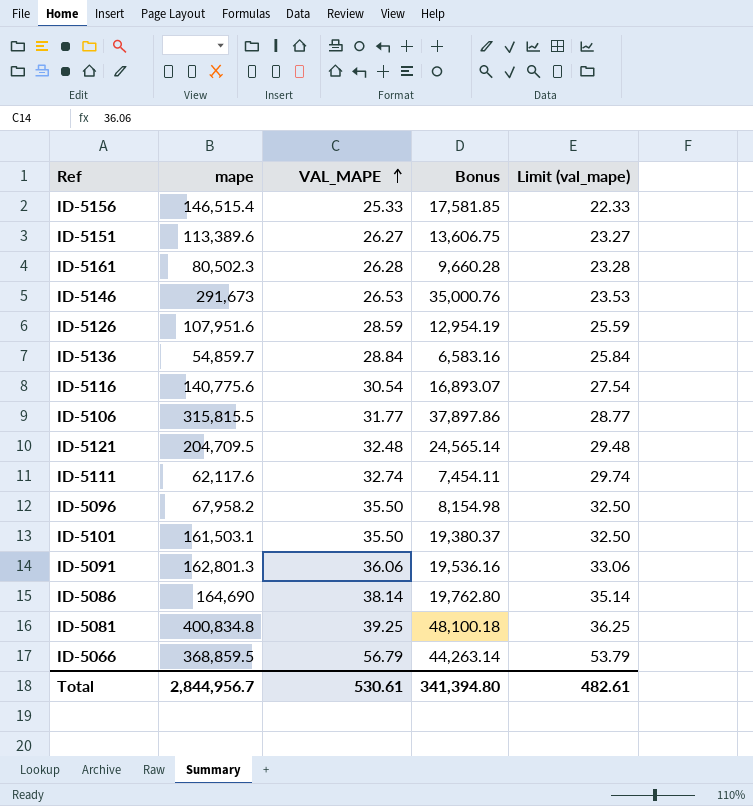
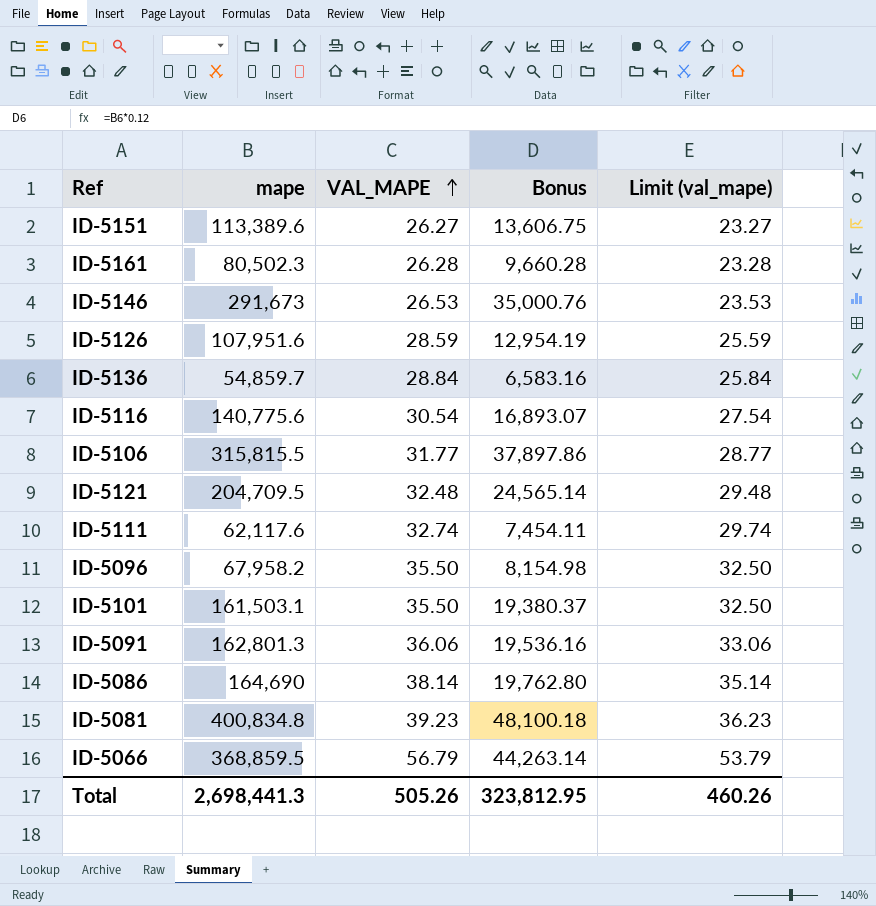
row ID-5156: 146,515.4 | 25.33 | 17,581.85 | 22.33 -> none
ID-5081 | VAL_MAPE: 39.25 -> 39.23
ID-5081 | Limit (val_mape): 36.25 -> 36.23
Total | mape: 2,844,956.7 -> 2,698,441.3
Total | VAL_MAPE: 530.61 -> 505.26
Total | Bonus: 341,394.80 -> 323,812.95
Total | Limit (val_mape): 482.61 -> 460.26

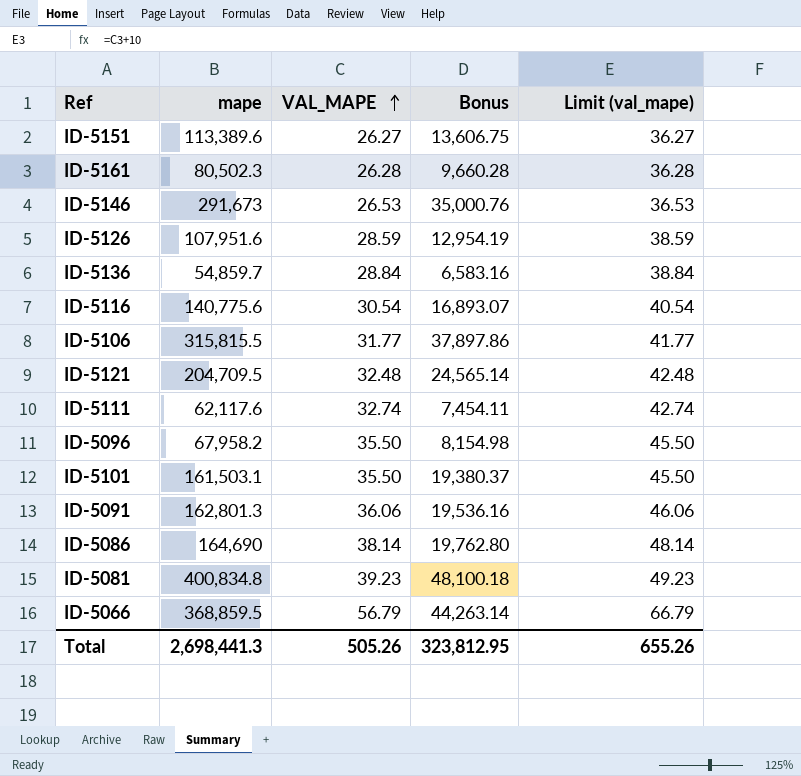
column Limit (val_mape) | formula: [VAL_MAPE] - 3 -> [VAL_MAPE] + 10
Total | Limit (val_mape): 460.26 -> 655.26

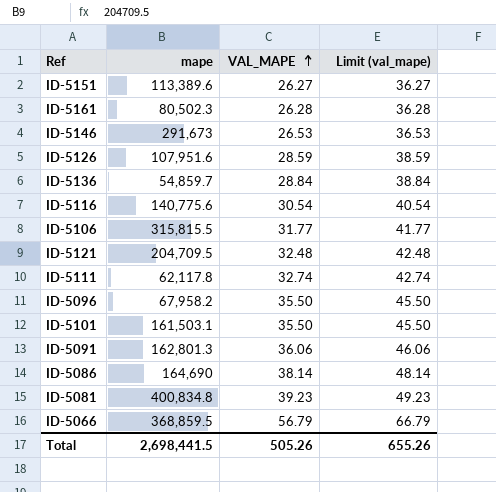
column Bonus | formula: [mape] * 0.12 -> none
ID-5111 | mape: 62,117.6 -> 62,117.8
Total | mape: 2,698,441.3 -> 2,698,441.5

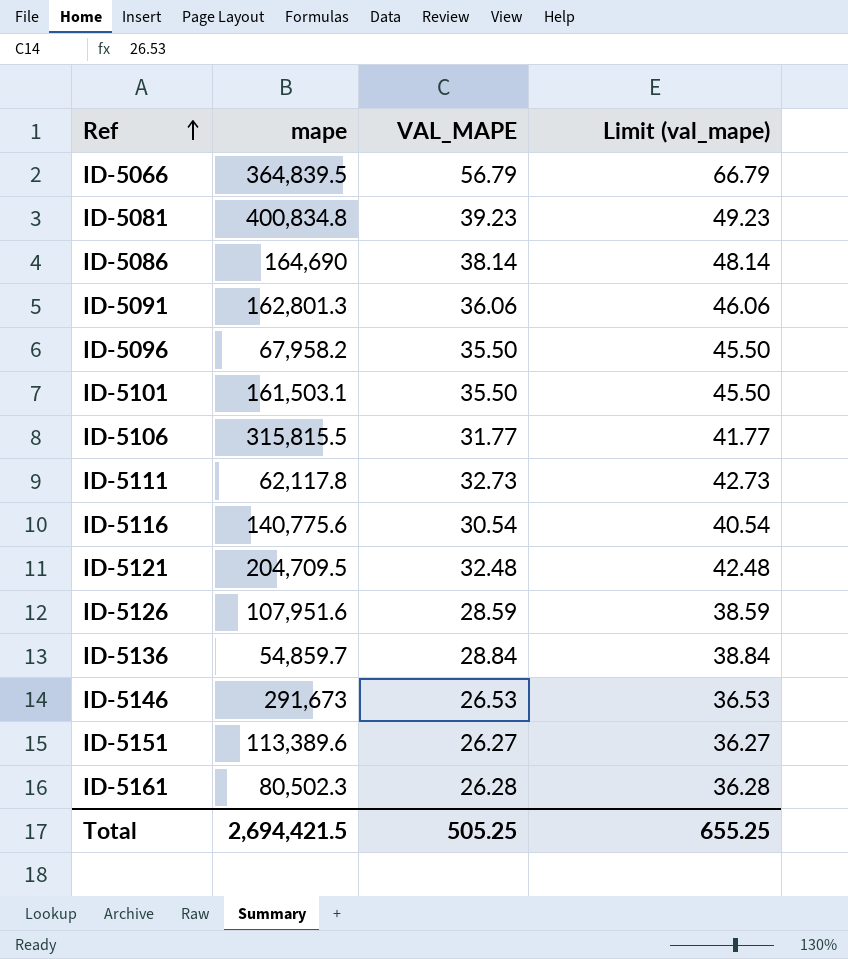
row order: VAL_MAPE ascending -> Ref ascending
ID-5066 | mape: 368,859.5 -> 364,839.5
ID-5111 | VAL_MAPE: 32.74 -> 32.73
ID-5111 | Limit (val_mape): 42.74 -> 42.73
Total | mape: 2,698,441.5 -> 2,694,421.5
Total | VAL_MAPE: 505.26 -> 505.25
Total | Limit (val_mape): 655.26 -> 655.25

